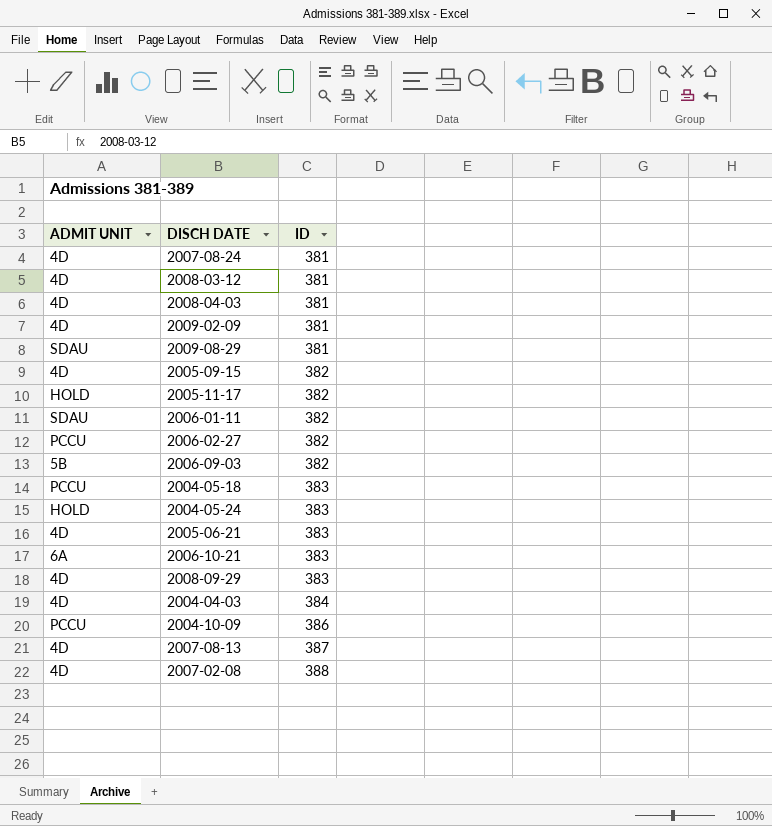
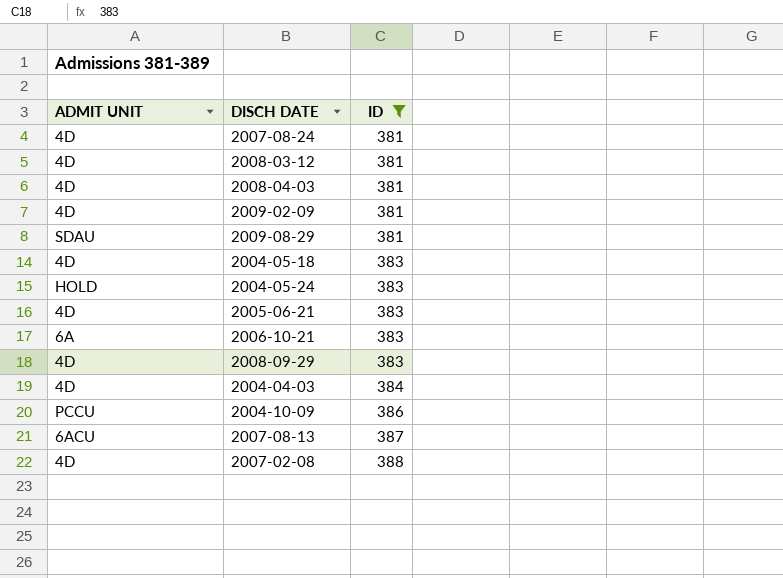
filter: none -> ID != 382
2004-05-18 | ADMIT UNIT: PCCU -> 4D
2007-08-13 | ADMIT UNIT: 4D -> 6ACU

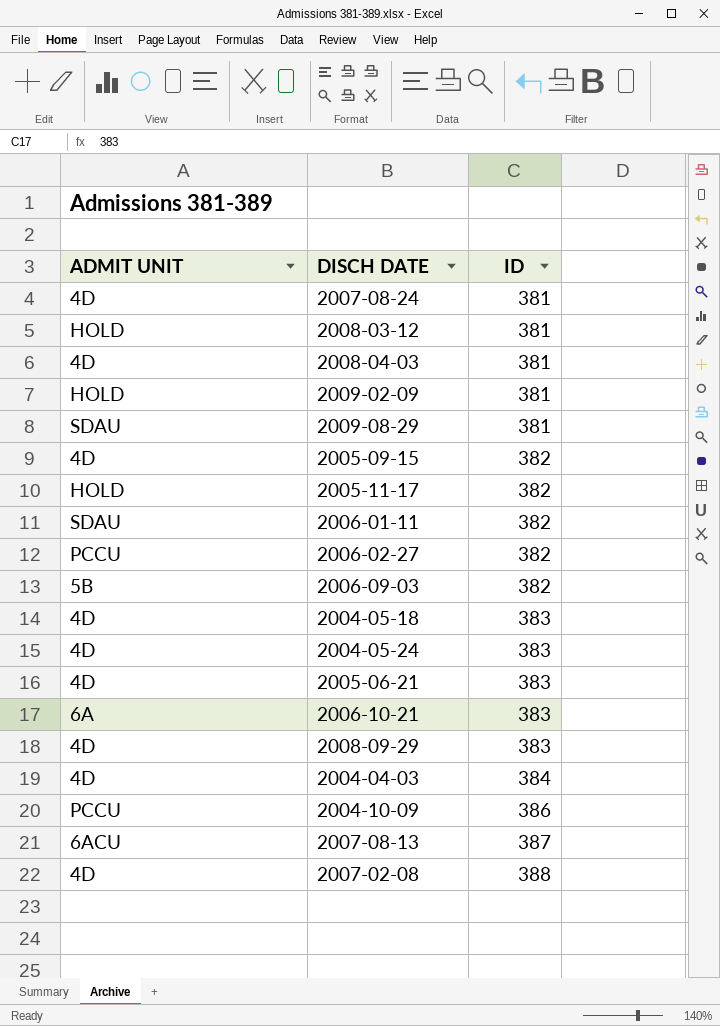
filter: ID != 382 -> none
2008-03-12 | ADMIT UNIT: 4D -> HOLD
2009-02-09 | ADMIT UNIT: 4D -> HOLD
2004-05-24 | ADMIT UNIT: HOLD -> 4D

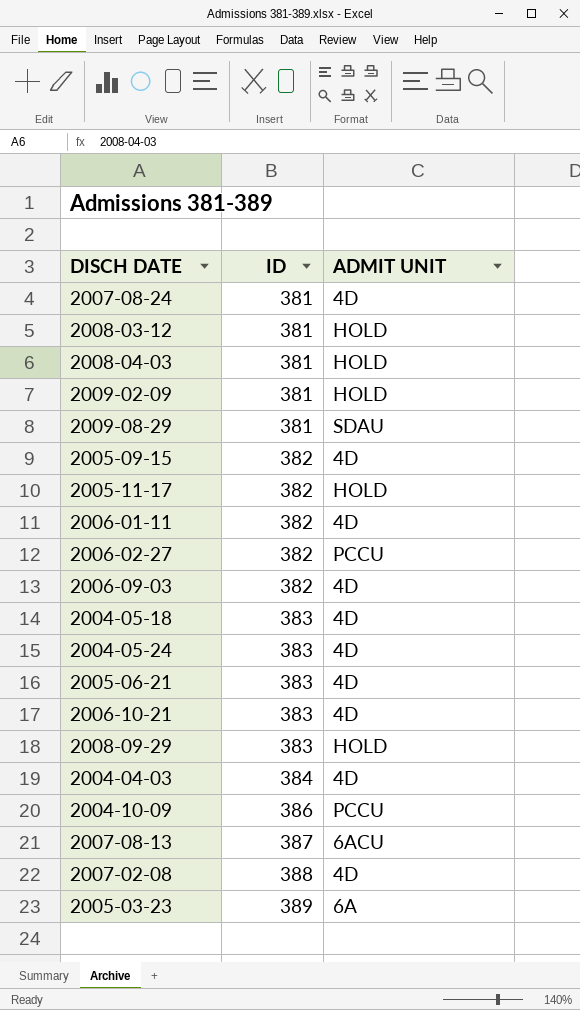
column ADMIT UNIT | position: 1 -> 3
2008-04-03 | ADMIT UNIT: 4D -> HOLD
2006-01-11 | ADMIT UNIT: SDAU -> 4D
2006-09-03 | ADMIT UNIT: 5B -> 4D
2006-10-21 | ADMIT UNIT: 6A -> 4D
2008-09-29 | ADMIT UNIT: 4D -> HOLD
row 2005-03-23: none -> 389 | 6A

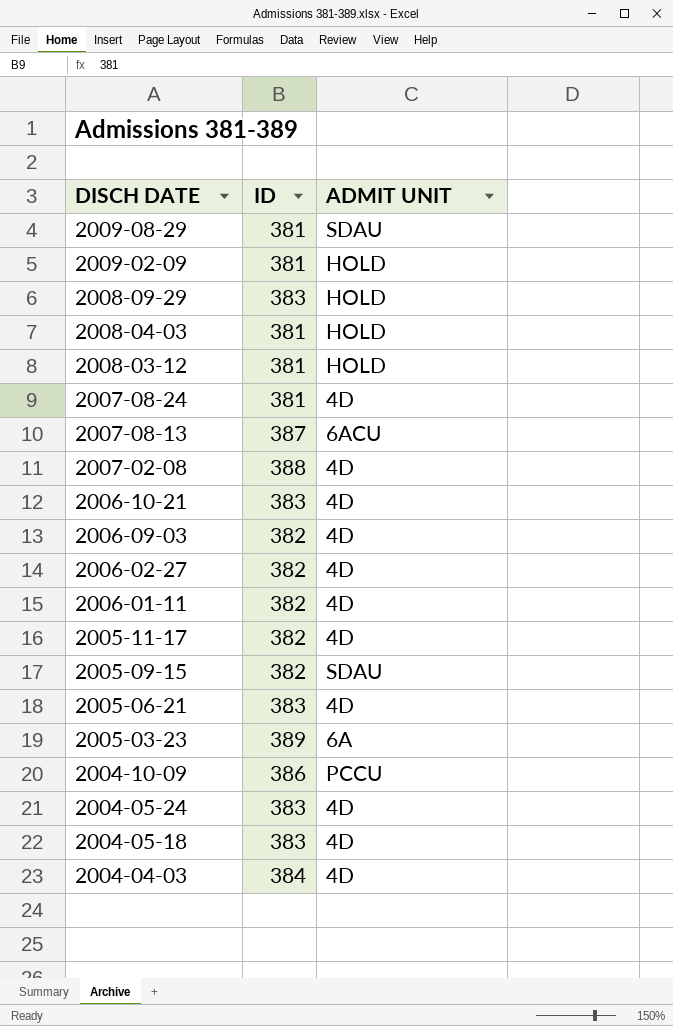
row order: ID ascending -> DISCH DATE descending
2006-02-27 | ADMIT UNIT: PCCU -> 4D
2005-11-17 | ADMIT UNIT: HOLD -> 4D
2005-09-15 | ADMIT UNIT: 4D -> SDAU

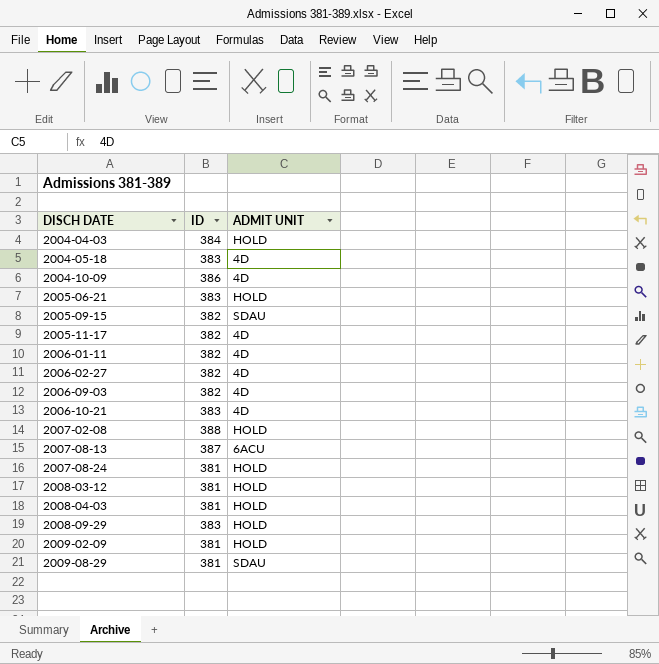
row order: DISCH DATE descending -> DISCH DATE ascending
row 2005-03-23: 389 | 6A -> none
row 2004-05-24: 383 | 4D -> none
2004-04-03 | ADMIT UNIT: 4D -> HOLD
2004-10-09 | ADMIT UNIT: PCCU -> 4D
2005-06-21 | ADMIT UNIT: 4D -> HOLD
2007-02-08 | ADMIT UNIT: 4D -> HOLD
2007-08-24 | ADMIT UNIT: 4D -> HOLD

